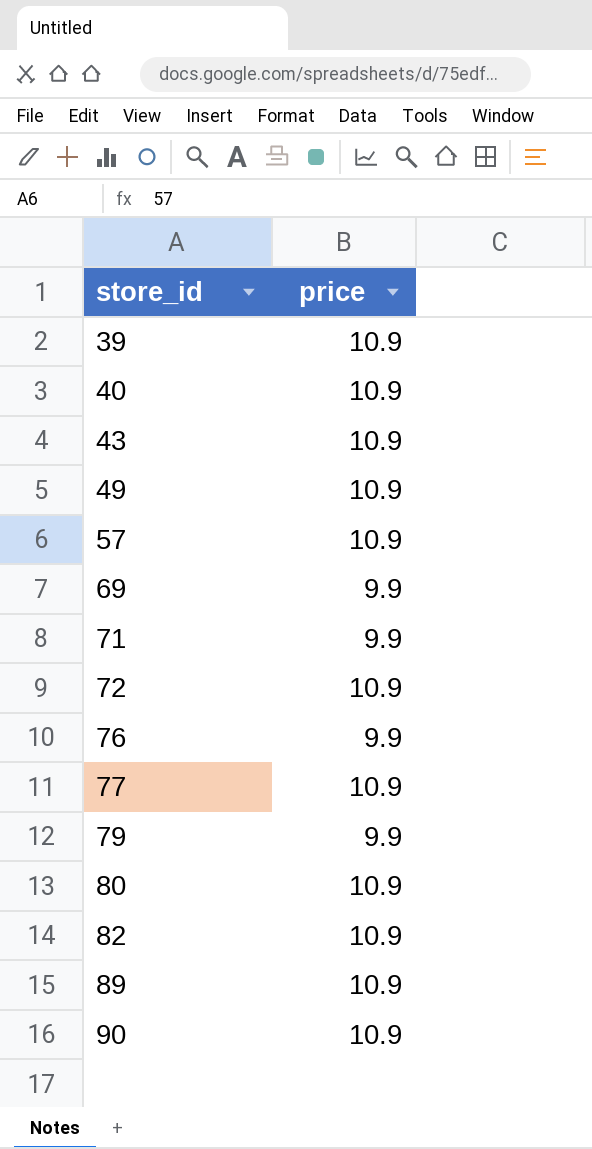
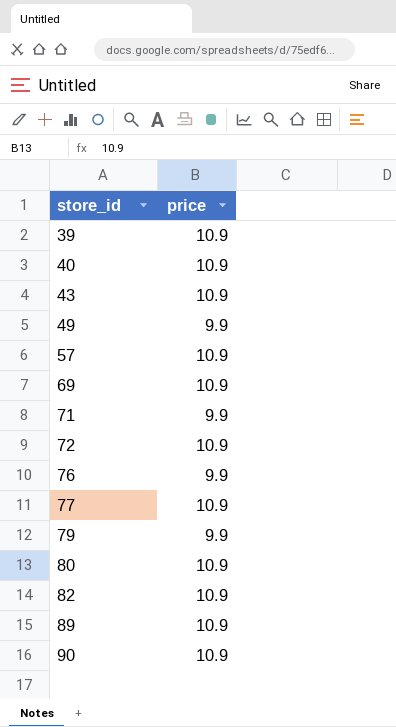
49 | price: 10.9 -> 9.9
69 | price: 9.9 -> 10.9

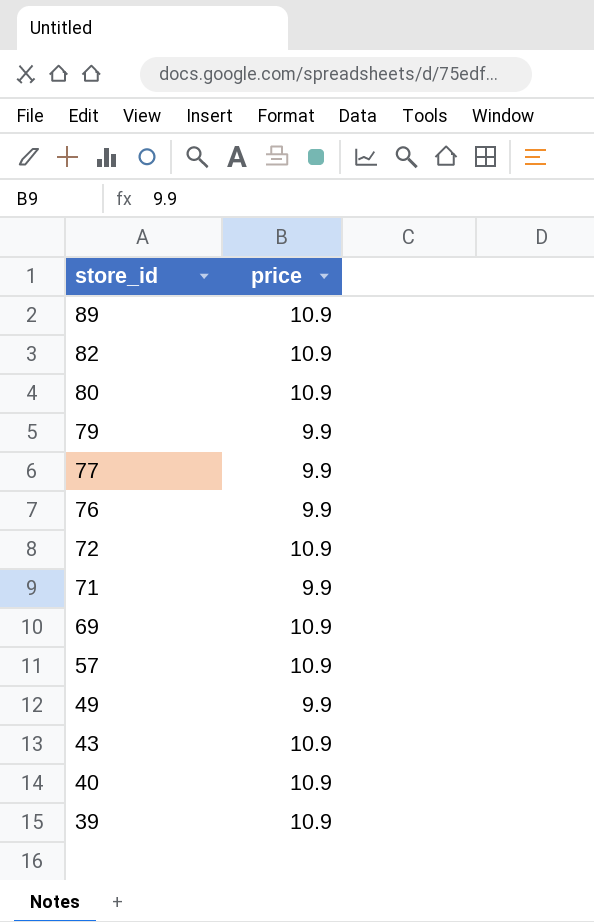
row order: store_id ascending -> store_id descending
row 90: 10.9 -> none
77 | price: 10.9 -> 9.9

